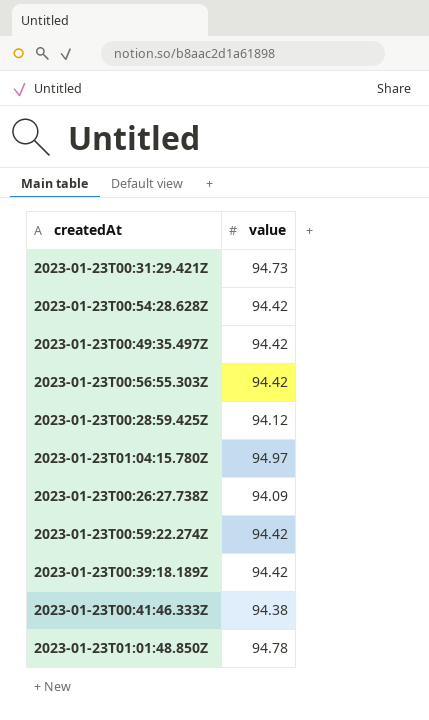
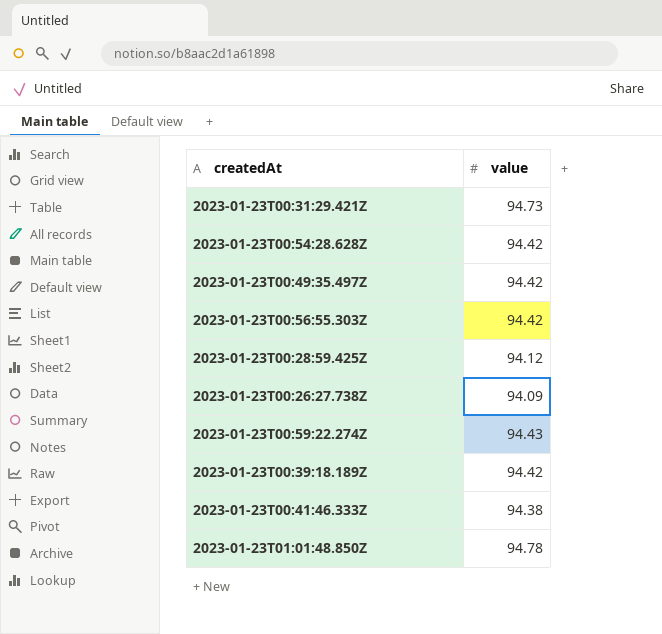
row 2023-01-23T01:04:15.780Z: 94.97 -> none
2023-01-23T00:59:22.274Z | value: 94.42 -> 94.43

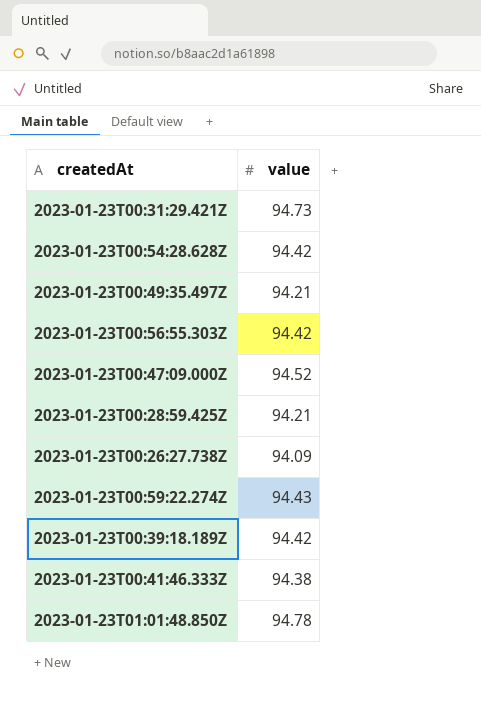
2023-01-23T00:49:35.497Z | value: 94.42 -> 94.21
row 2023-01-23T00:47:09.000Z: none -> 94.52
2023-01-23T00:28:59.425Z | value: 94.12 -> 94.21

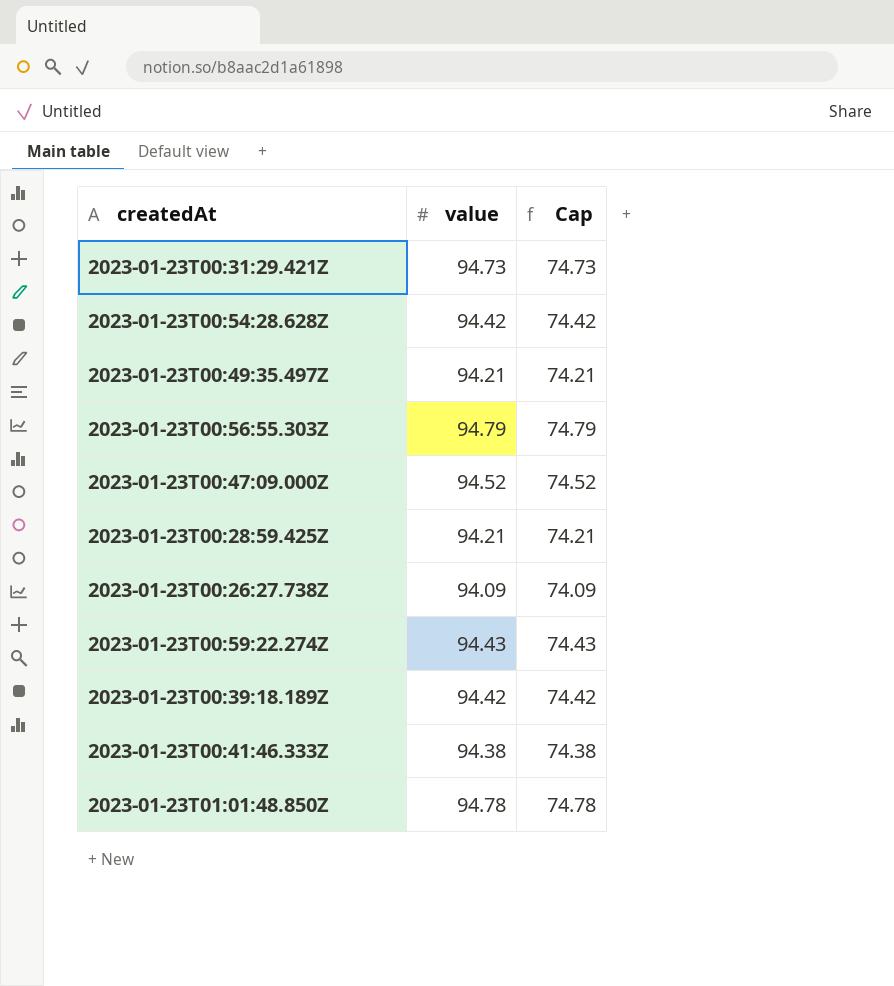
column Cap | formula: none -> [value] - 20
2023-01-23T00:56:55.303Z | value: 94.42 -> 94.79

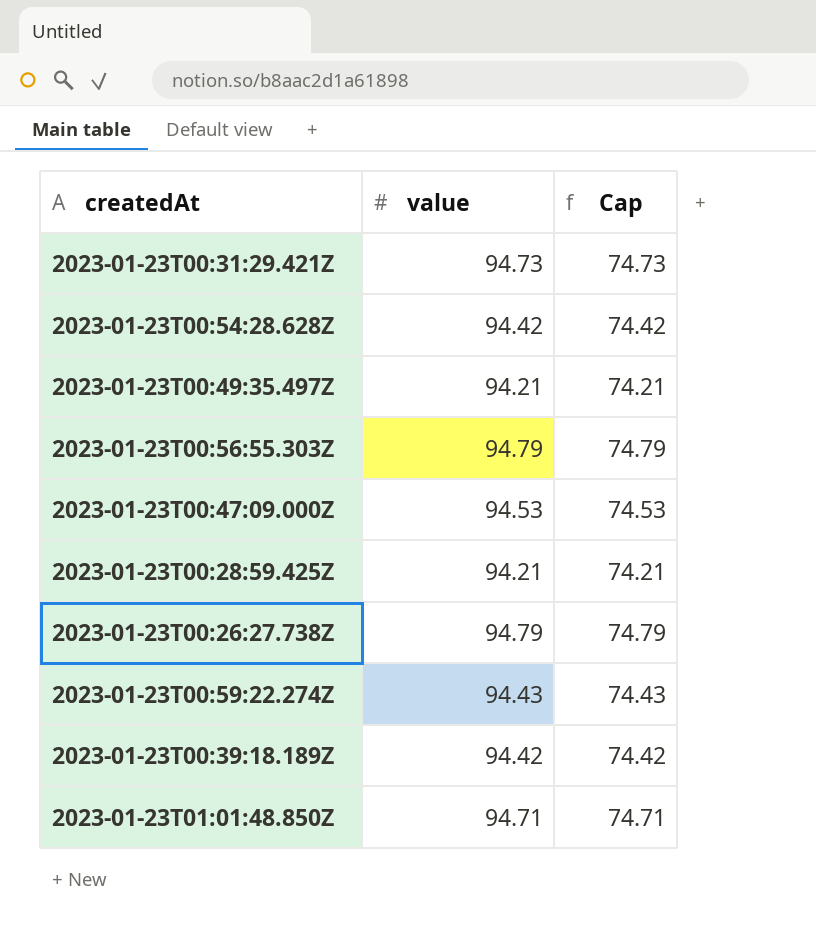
row 2023-01-23T00:41:46.333Z: 94.38 | 74.38 -> none
2023-01-23T00:47:09.000Z | value: 94.52 -> 94.53
2023-01-23T00:47:09.000Z | Cap: 74.52 -> 74.53
2023-01-23T00:26:27.738Z | value: 94.09 -> 94.79
2023-01-23T00:26:27.738Z | Cap: 74.09 -> 74.79
2023-01-23T01:01:48.850Z | value: 94.78 -> 94.71
2023-01-23T01:01:48.850Z | Cap: 74.78 -> 74.71

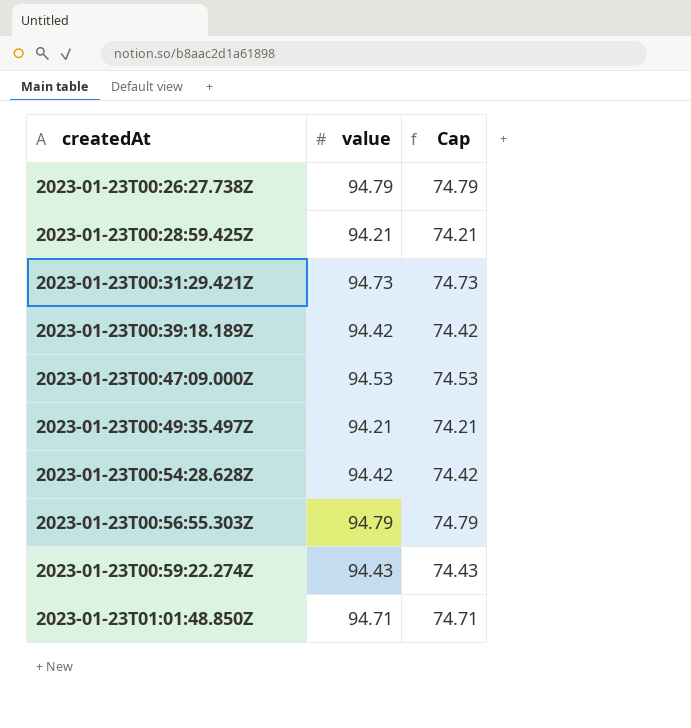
row order: none -> createdAt ascending

